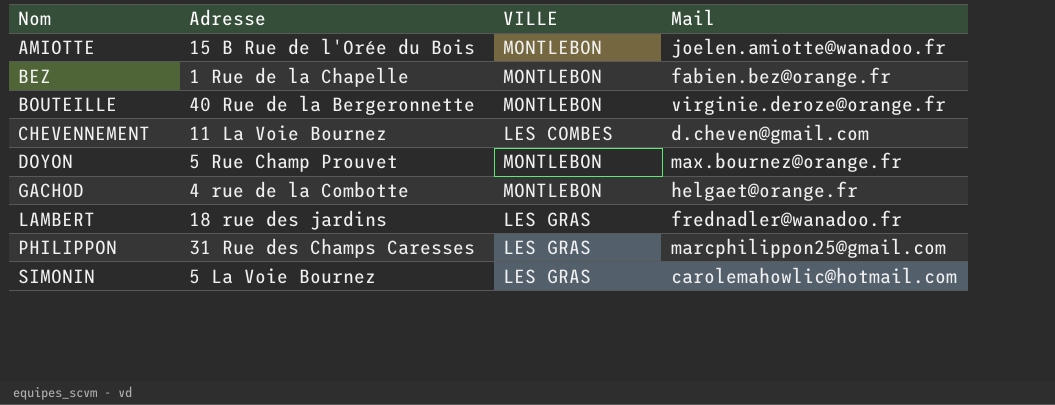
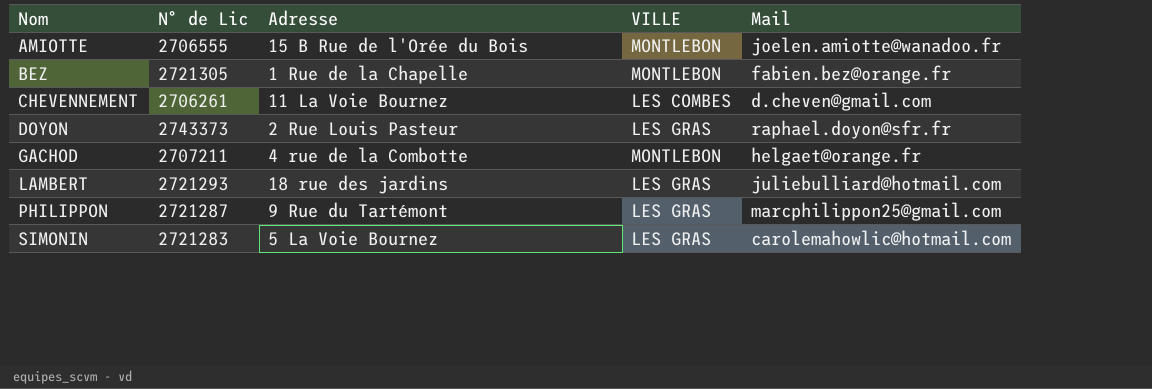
column N° de Lic | position: none -> 2
row BOUTEILLE: 40 Rue de la Bergeronnette | MONTLEBON | virginie.deroze@orange.fr -> none
DOYON | Adresse: 5 Rue Champ Prouvet -> 2 Rue Louis Pasteur
DOYON | VILLE: MONTLEBON -> LES GRAS
DOYON | Mail: max.bournez@orange.fr -> raphael.doyon@sfr.fr
LAMBERT | Mail: frednadler@wanadoo.fr -> juliebulliard@hotmail.com
PHILIPPON | Adresse: 31 Rue des Champs Caresses -> 9 Rue du Tartémont

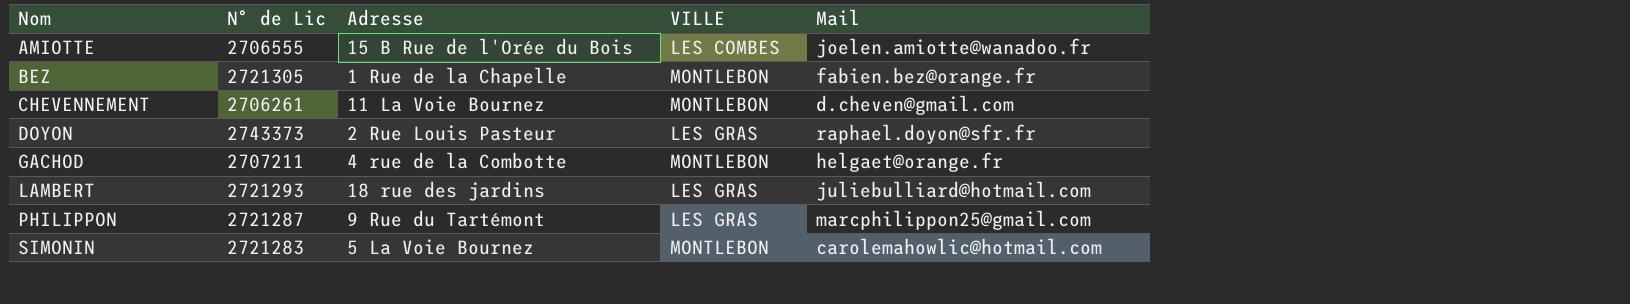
AMIOTTE | VILLE: MONTLEBON -> LES COMBES
CHEVENNEMENT | VILLE: LES COMBES -> MONTLEBON
SIMONIN | VILLE: LES GRAS -> MONTLEBON

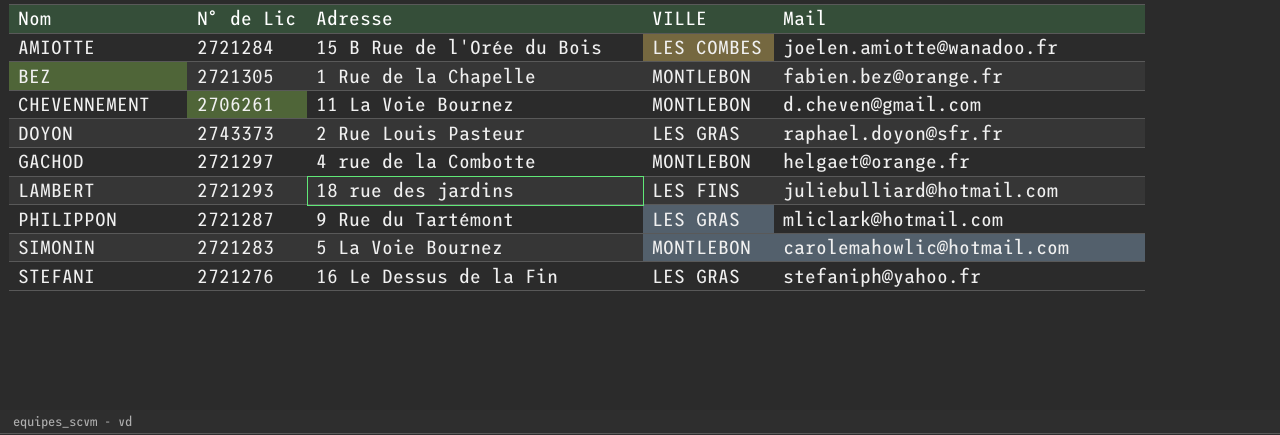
AMIOTTE | N° de Lic: 2706555 -> 2721284
GACHOD | N° de Lic: 2707211 -> 2721297
LAMBERT | VILLE: LES GRAS -> LES FINS
PHILIPPON | Mail: marcphilippon25@gmail.com -> mliclark@hotmail.com
row STEFANI: none -> 2721276 | 16 Le Dessus de la Fin | LES GRAS | stefaniph@yahoo.fr

